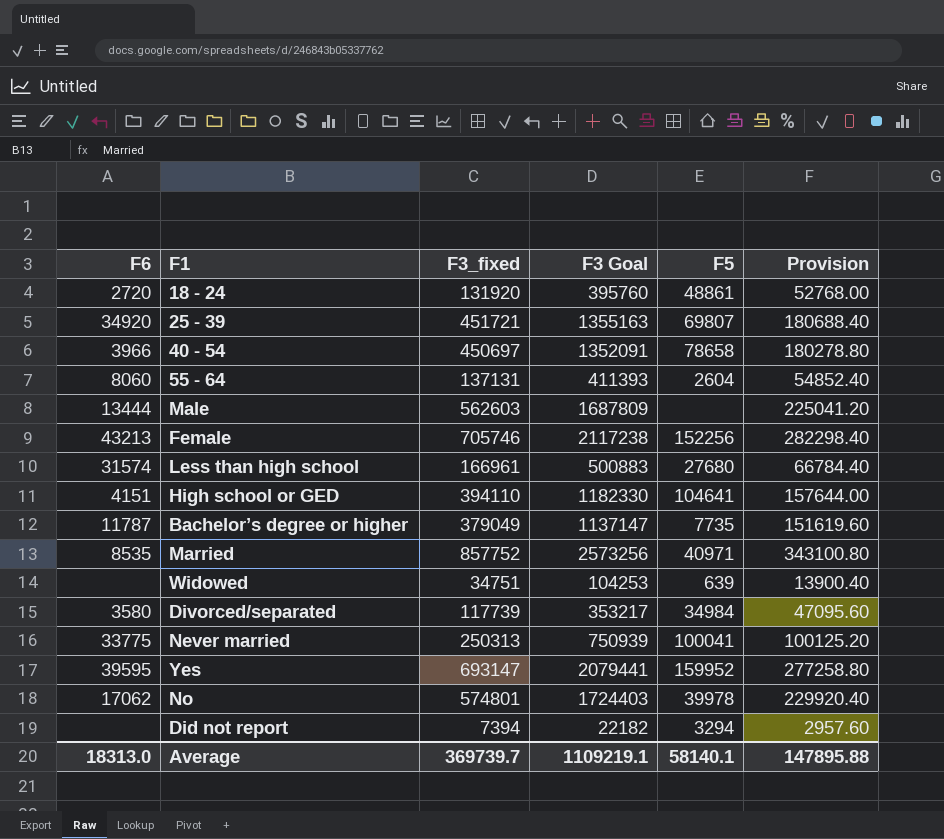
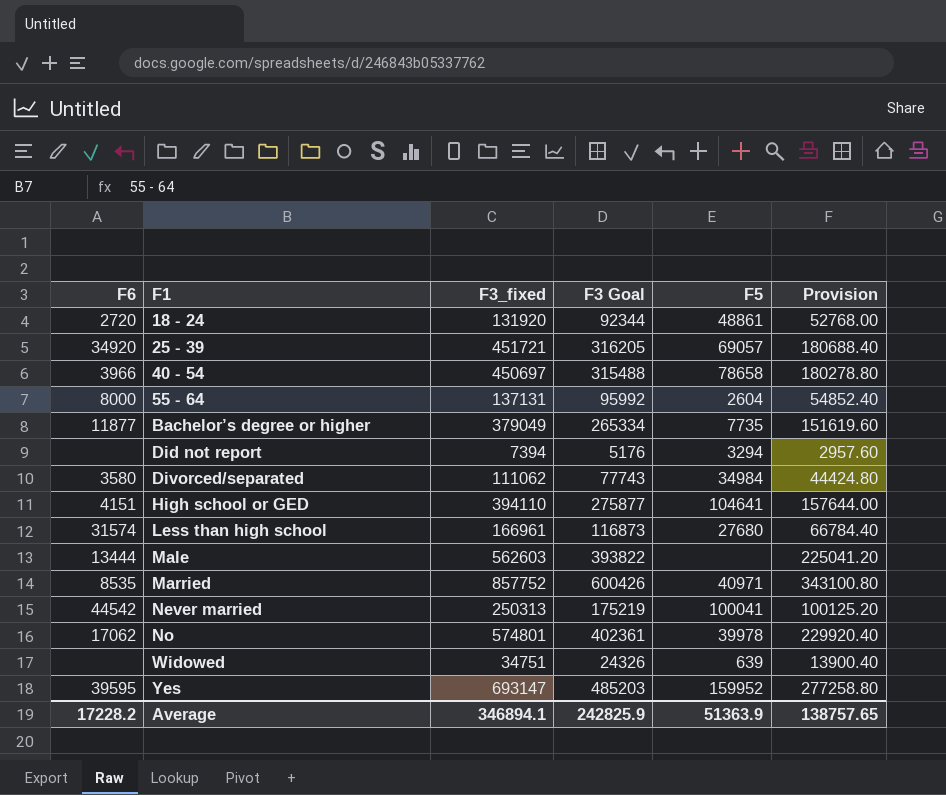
row order: none -> F1 ascending
column F3 Goal | formula: [F3_fixed] * 3 -> [F3_fixed] * 0.7
row Female: 43213 | 705746 | 2117238 | 152256 | 282298.40 -> none
25 - 39 | F5: 69807 -> 69057
55 - 64 | F6: 8060 -> 8000
Bachelor’s degree or higher | F6: 11787 -> 11877
Divorced/separated | F3_fixed: 117739 -> 111062
Divorced/separated | Provision: 47095.60 -> 44424.80
Never married | F6: 33775 -> 44542
Average | F6: 18313.0 -> 17228.2
Average | F3_fixed: 369739.7 -> 346894.1
Average | F3 Goal: 1109219.1 -> 242825.9
Average | F5: 58140.1 -> 51363.9
Average | Provision: 147895.88 -> 138757.65

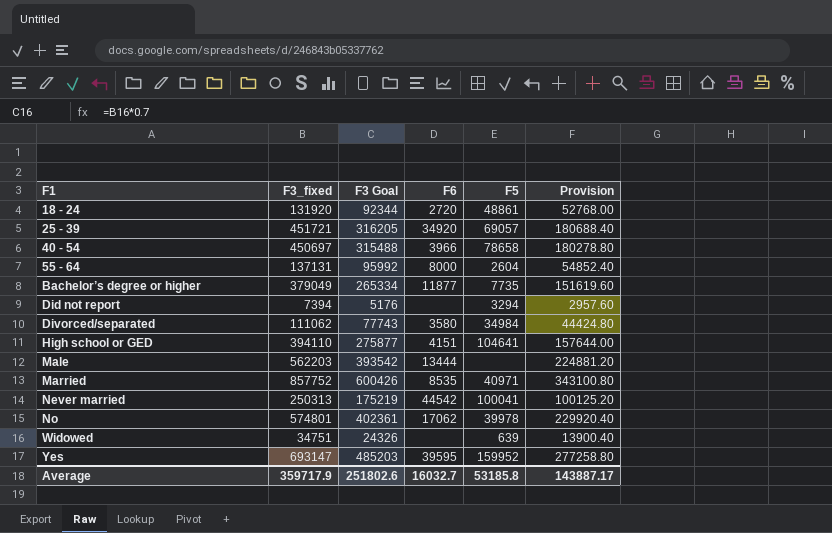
column F6 | position: 1 -> 4
row Less than high school: 31574 | 166961 | 116873 | 27680 | 66784.40 -> none
Male | F3_fixed: 562603 -> 562203
Male | F3 Goal: 393822 -> 393542
Male | Provision: 225041.20 -> 224881.20
Average | F3_fixed: 346894.1 -> 359717.9
Average | F3 Goal: 242825.9 -> 251802.6
Average | F6: 17228.2 -> 16032.7
Average | F5: 51363.9 -> 53185.8
Average | Provision: 138757.65 -> 143887.17

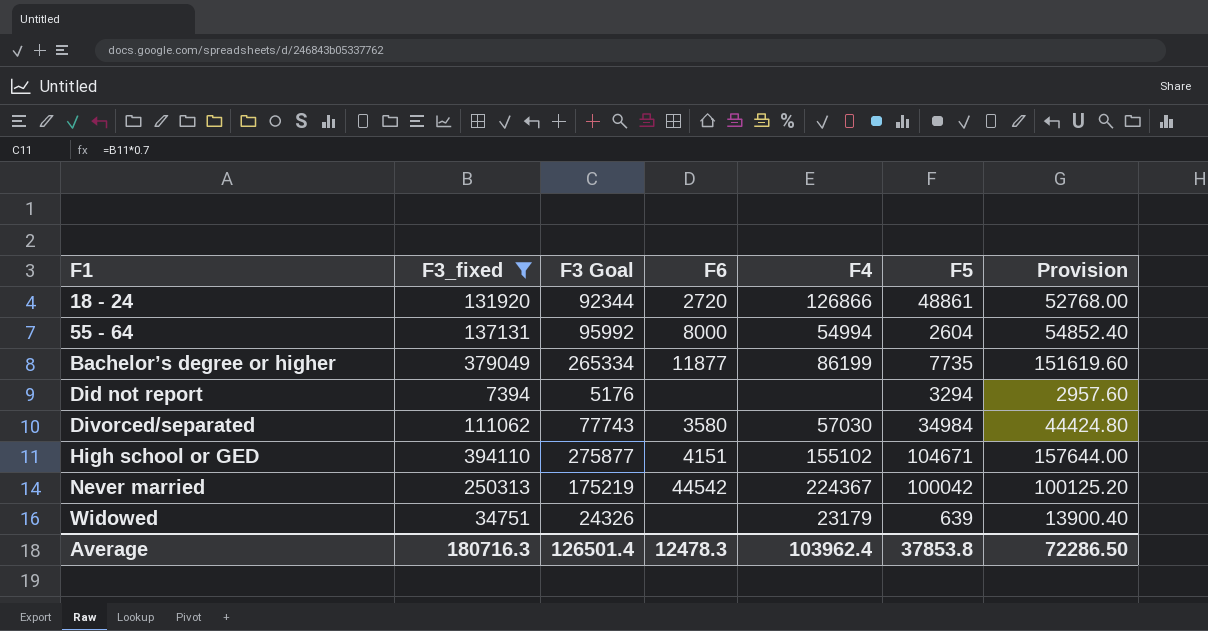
filter: none -> F3_fixed <= 394110
column F4 | position: none -> 5
High school or GED | F5: 104641 -> 104671
Never married | F5: 100041 -> 100042
Average | F3_fixed: 359717.9 -> 180716.3
Average | F3 Goal: 251802.6 -> 126501.4
Average | F6: 16032.7 -> 12478.3
Average | F5: 53185.8 -> 37853.8
Average | Provision: 143887.17 -> 72286.50

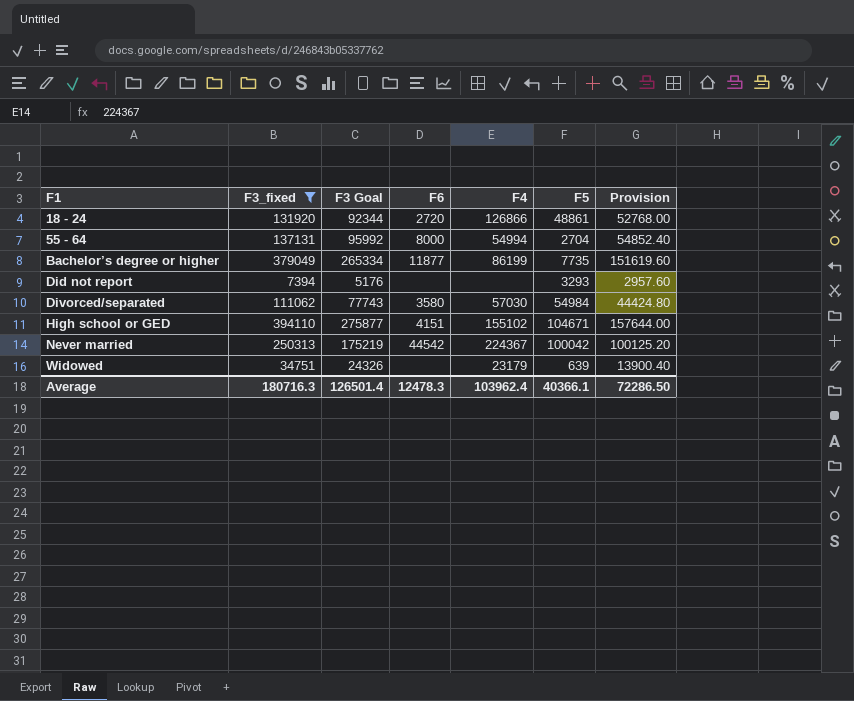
55 - 64 | F5: 2604 -> 2704
Did not report | F5: 3294 -> 3293
Divorced/separated | F5: 34984 -> 54984
Average | F5: 37853.8 -> 40366.1

